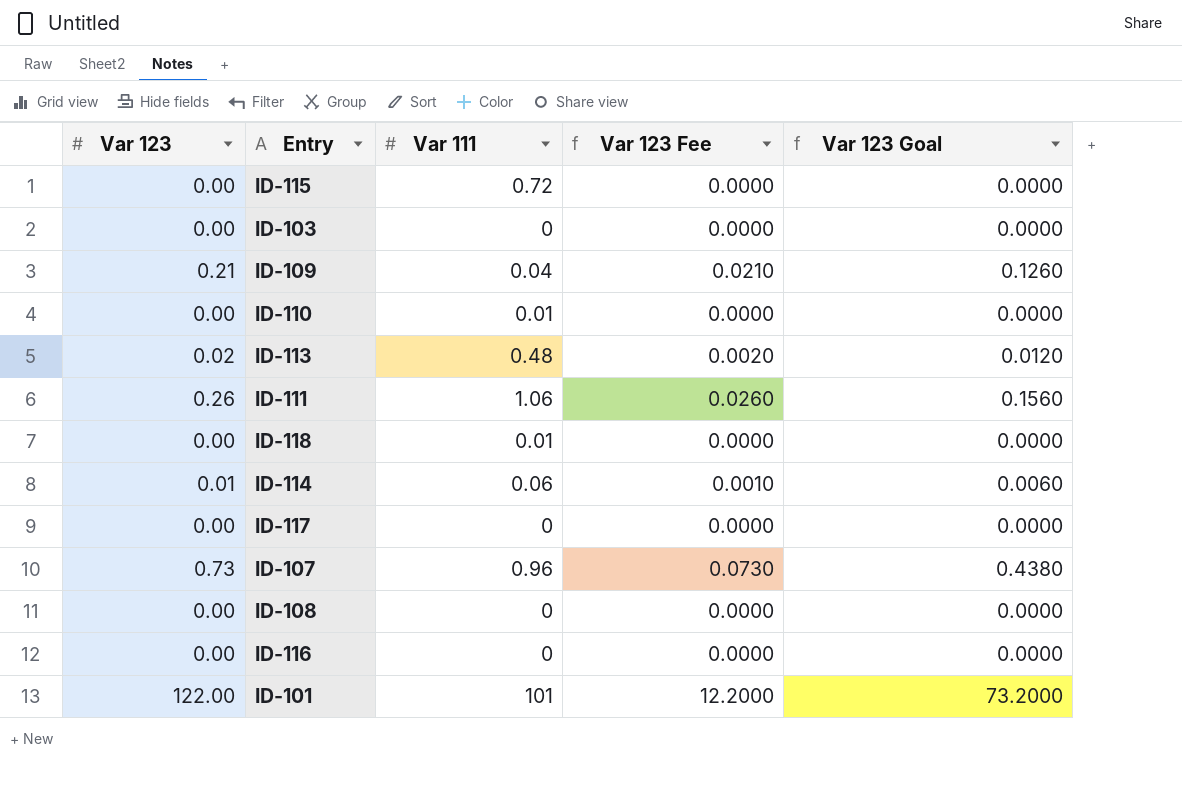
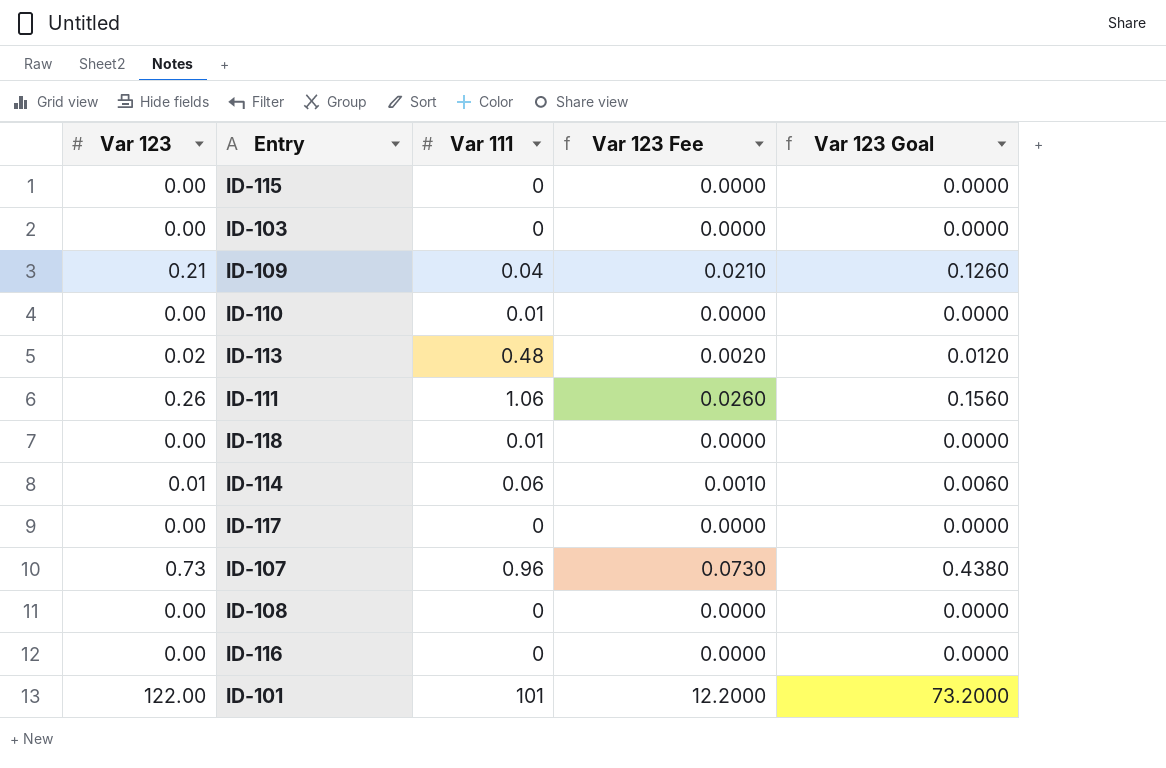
ID-115 | Var 111: 0.72 -> 0

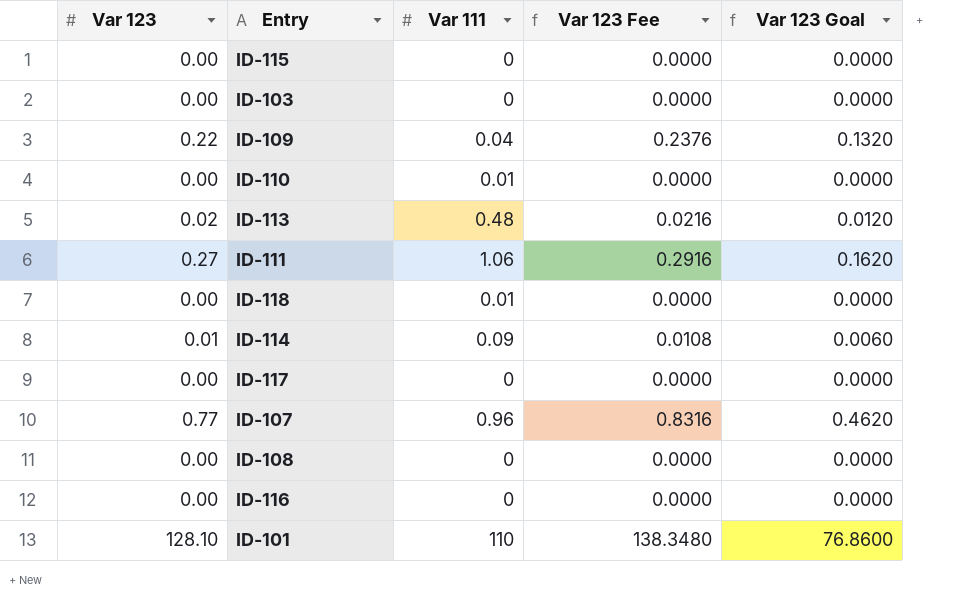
column Var 123 Fee | formula: [Var 123] * 0.1 -> [Var 123] * 1.08
ID-109 | Var 123: 0.21 -> 0.22
ID-109 | Var 123 Goal: 0.1260 -> 0.1320
ID-111 | Var 123: 0.26 -> 0.27
ID-111 | Var 123 Goal: 0.1560 -> 0.1620
ID-114 | Var 111: 0.06 -> 0.09
ID-107 | Var 123: 0.73 -> 0.77
ID-107 | Var 123 Goal: 0.4380 -> 0.4620
ID-101 | Var 123: 122.00 -> 128.10
ID-101 | Var 111: 101 -> 110
ID-101 | Var 123 Goal: 73.2000 -> 76.8600

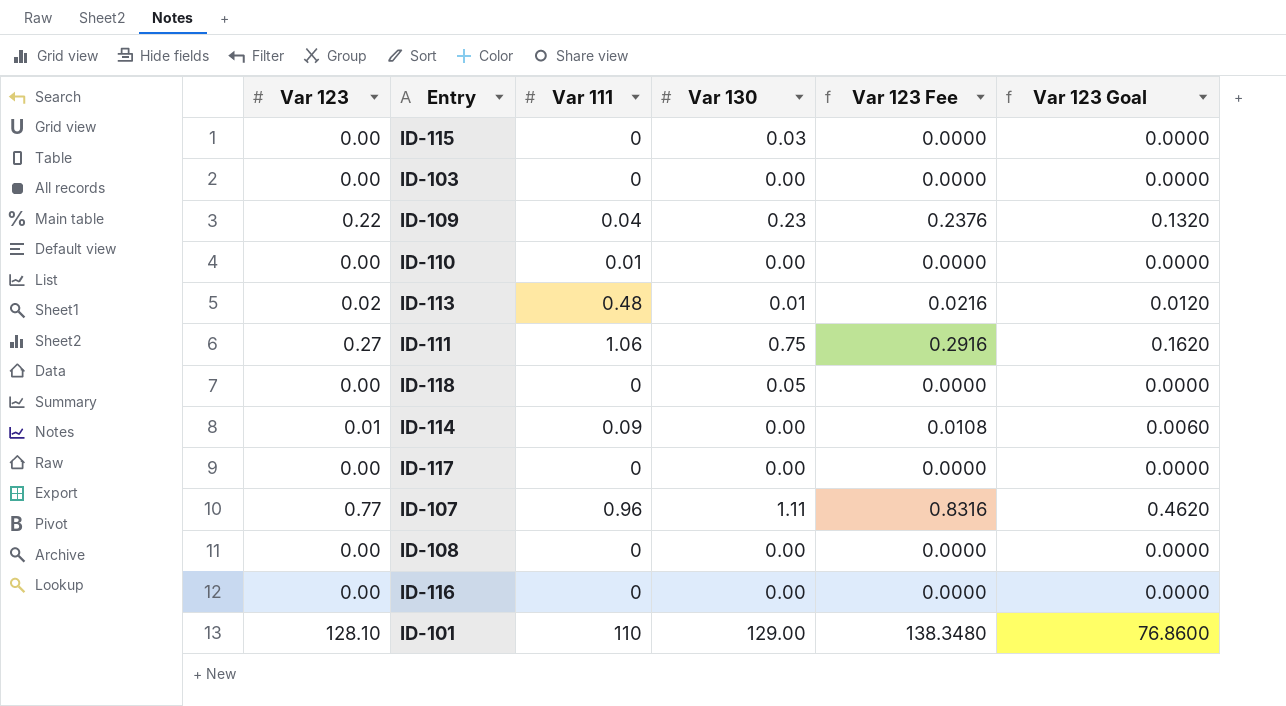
column Var 130 | position: none -> 4
ID-118 | Var 111: 0.01 -> 0

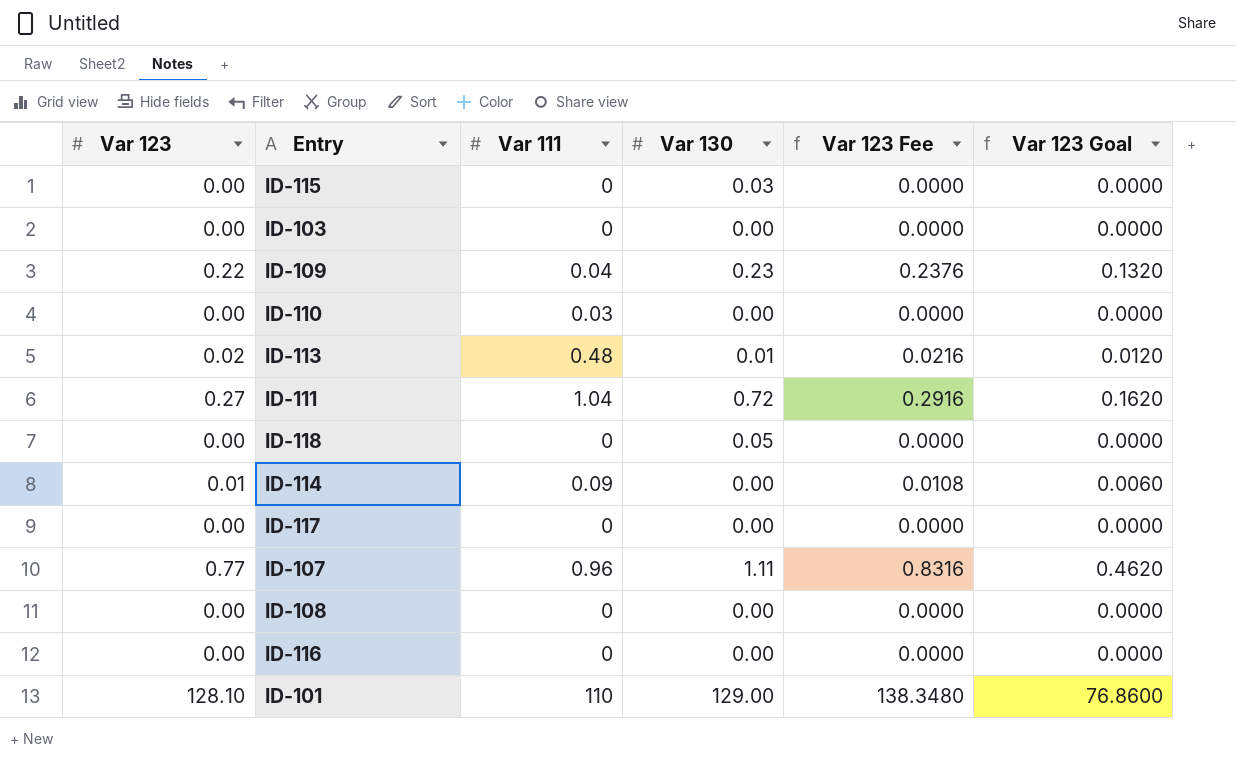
ID-110 | Var 111: 0.01 -> 0.03
ID-111 | Var 111: 1.06 -> 1.04
ID-111 | Var 130: 0.75 -> 0.72

